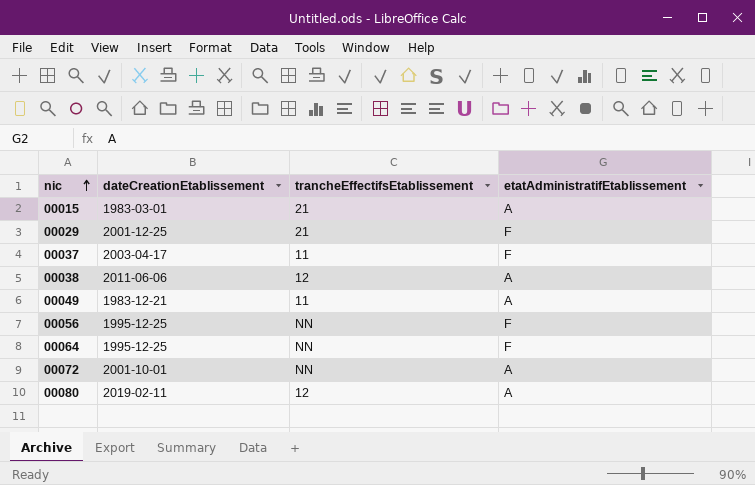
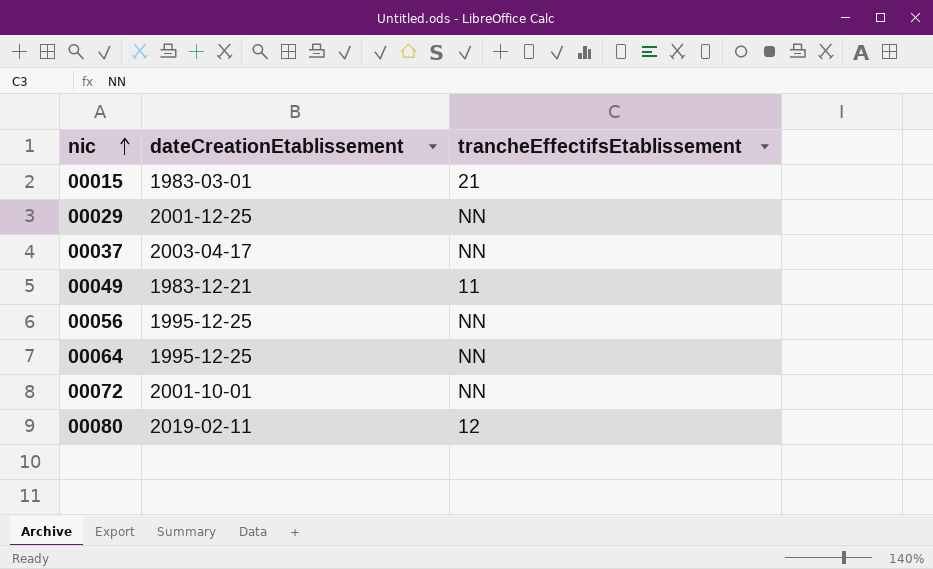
column etatAdministratifEtablissement | position: 4 -> none
row 00038: 2011-06-06 | 12 | A -> none
00029 | trancheEffectifsEtablissement: 21 -> NN
00037 | trancheEffectifsEtablissement: 11 -> NN

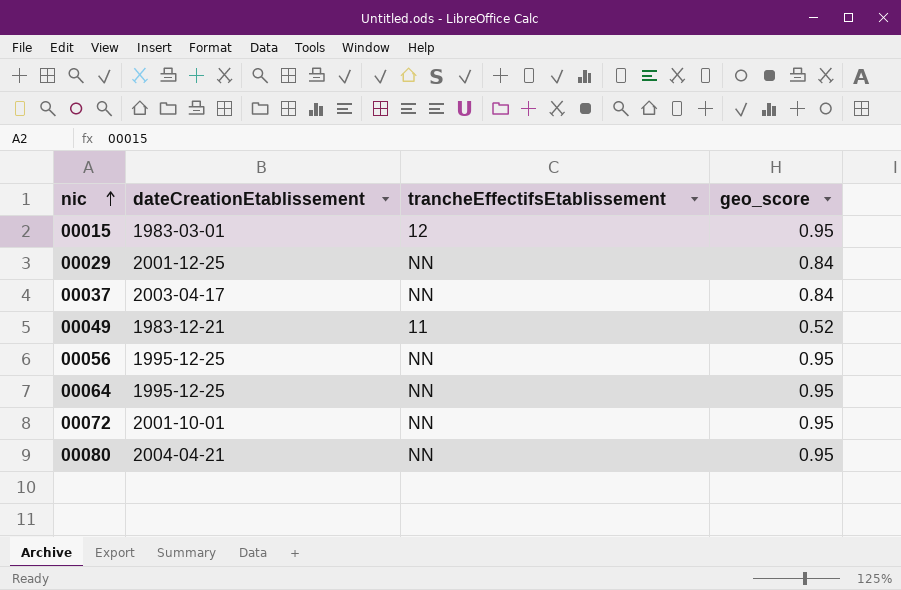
column geo_score | position: none -> 4
00015 | trancheEffectifsEtablissement: 21 -> 12
00080 | dateCreationEtablissement: 2019-02-11 -> 2004-04-21
00080 | trancheEffectifsEtablissement: 12 -> NN

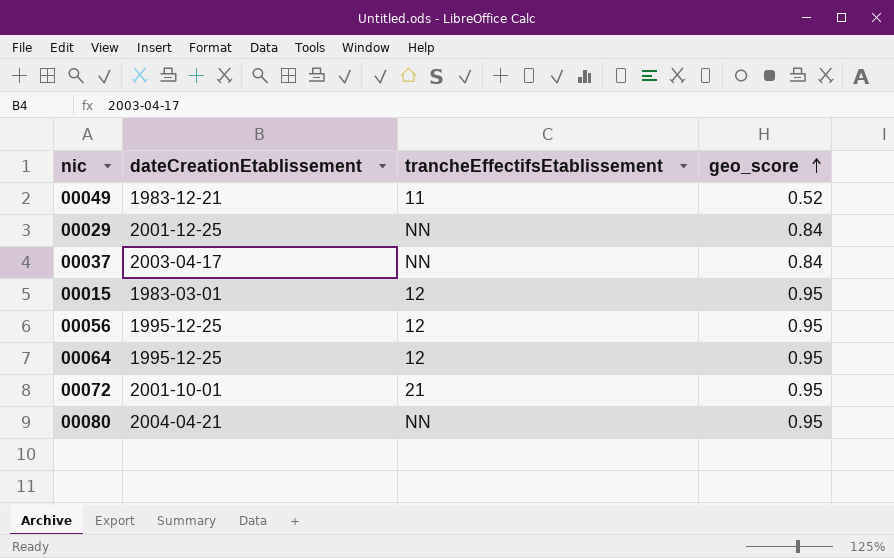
row order: nic ascending -> geo_score ascending
00056 | trancheEffectifsEtablissement: NN -> 12
00064 | trancheEffectifsEtablissement: NN -> 12
00072 | trancheEffectifsEtablissement: NN -> 21

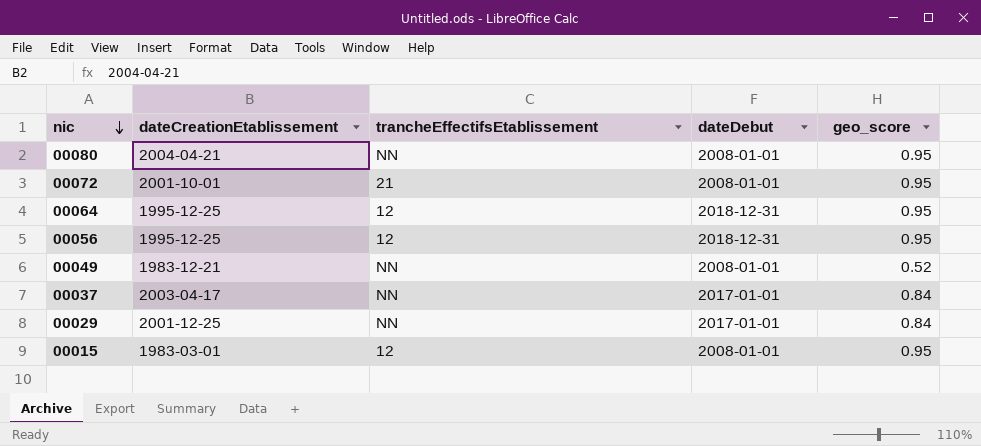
row order: geo_score ascending -> nic descending
column dateDebut | position: none -> 4
00049 | trancheEffectifsEtablissement: 11 -> NN

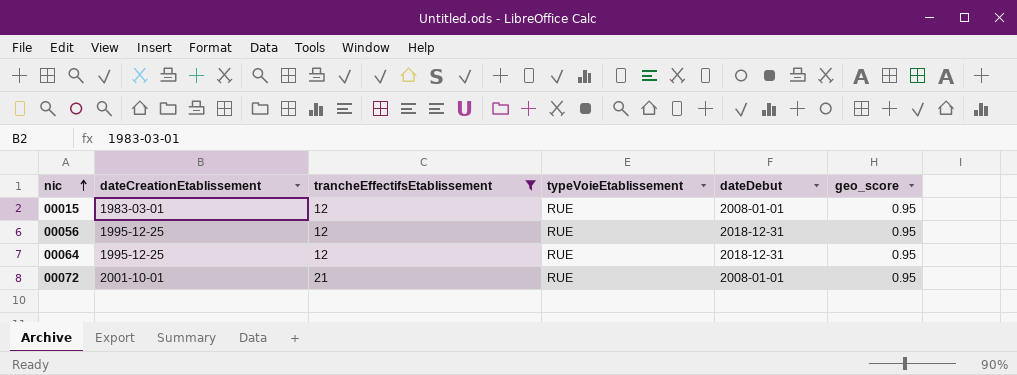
filter: none -> trancheEffectifsEtablissement != NN
row order: nic descending -> nic ascending
column typeVoieEtablissement | position: none -> 4

